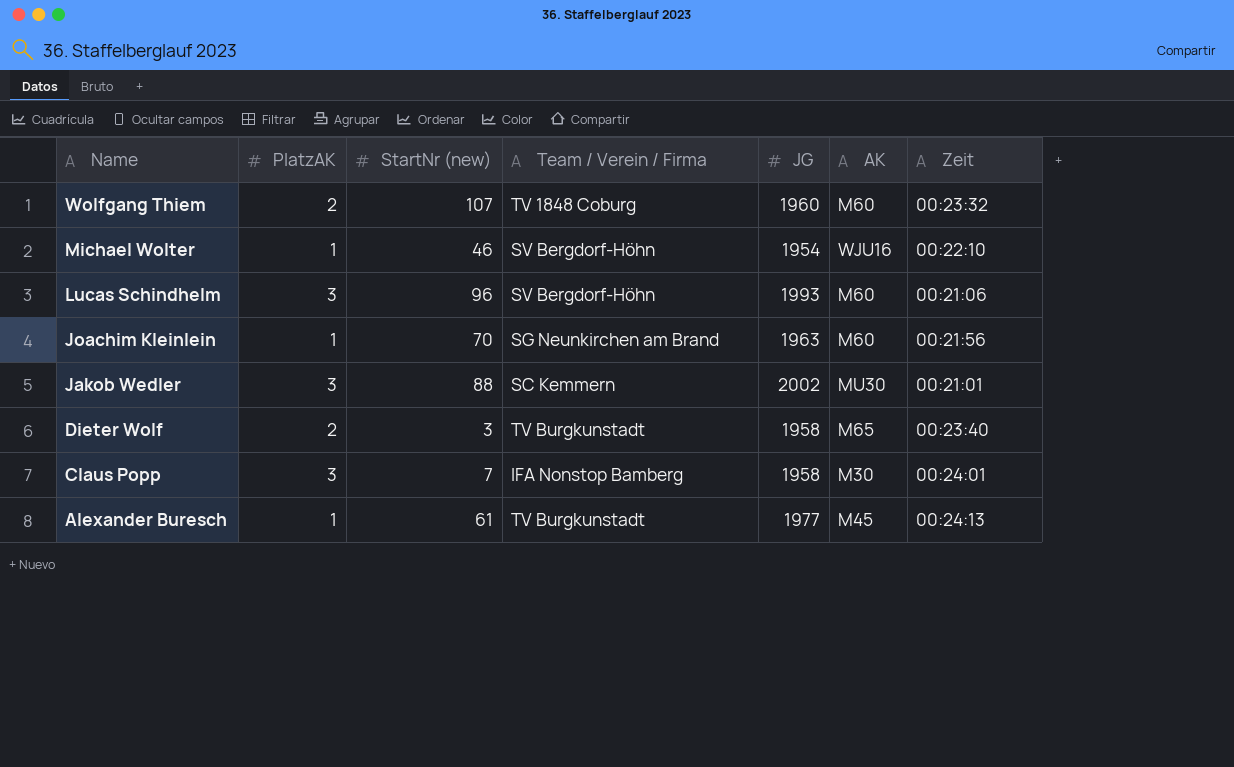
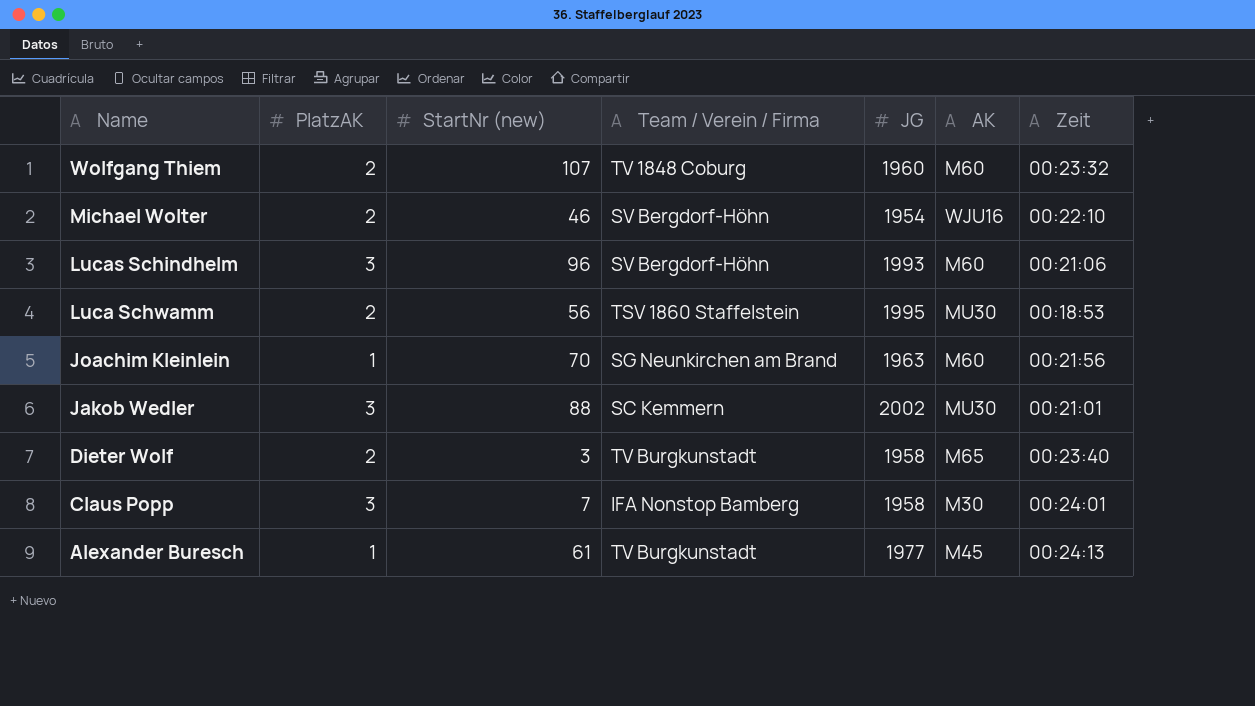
Michael Wolter | PlatzAK: 1 -> 2
row Luca Schwamm: none -> 2 | 56 | TSV 1860 Staffelstein | 1995 | MU30 | 00:18:53

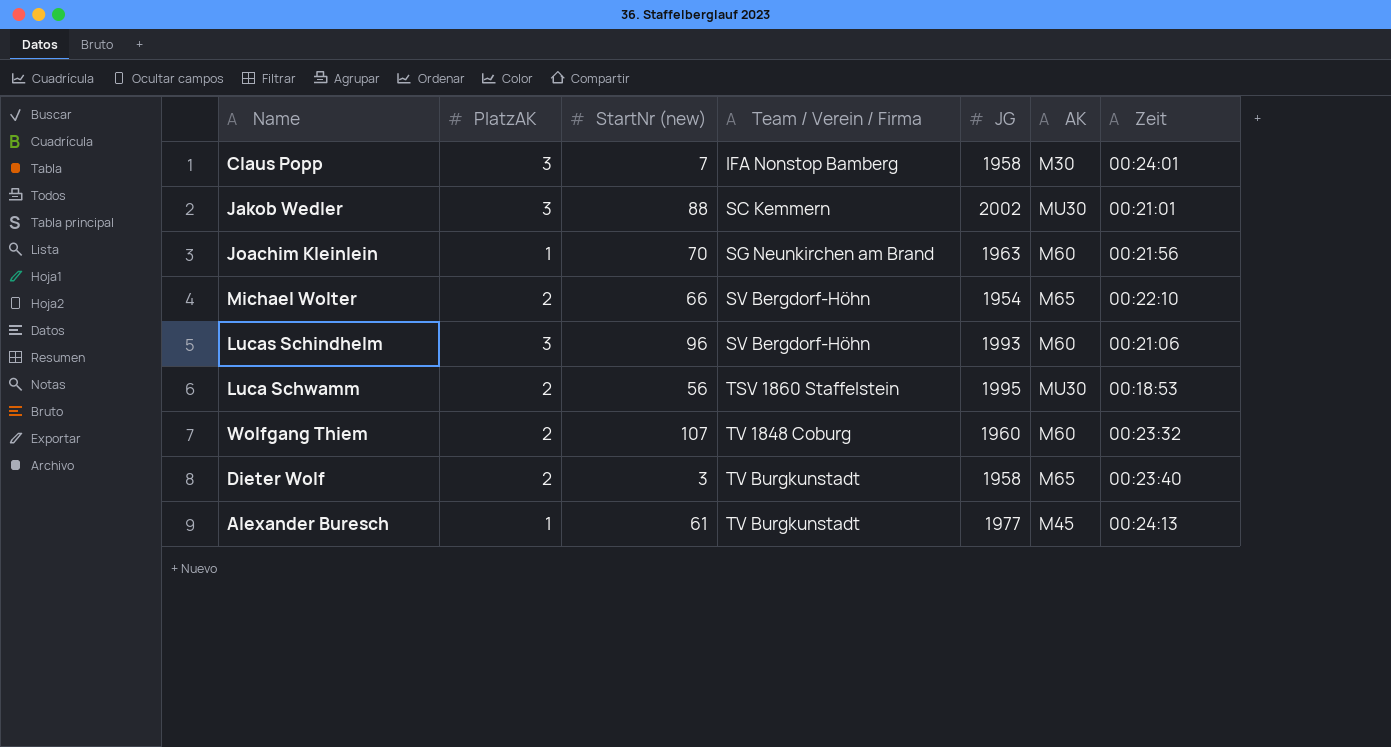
row order: Name descending -> Team / Verein / Firma ascending
Michael Wolter | StartNr (new): 46 -> 66
Michael Wolter | AK: WJU16 -> M65

